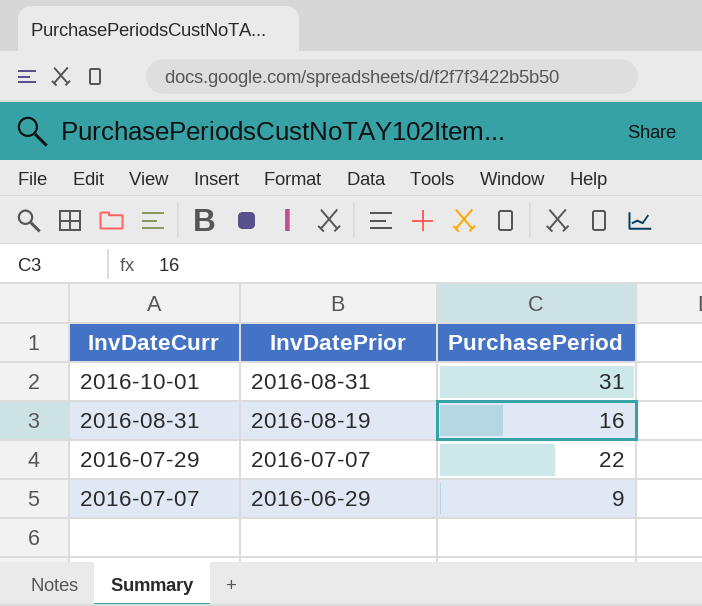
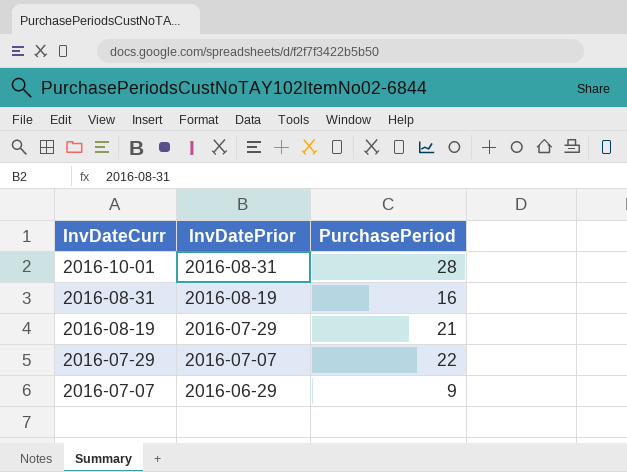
2016-10-01 | PurchasePeriod: 31 -> 28
row 2016-08-19: none -> 2016-07-29 | 21

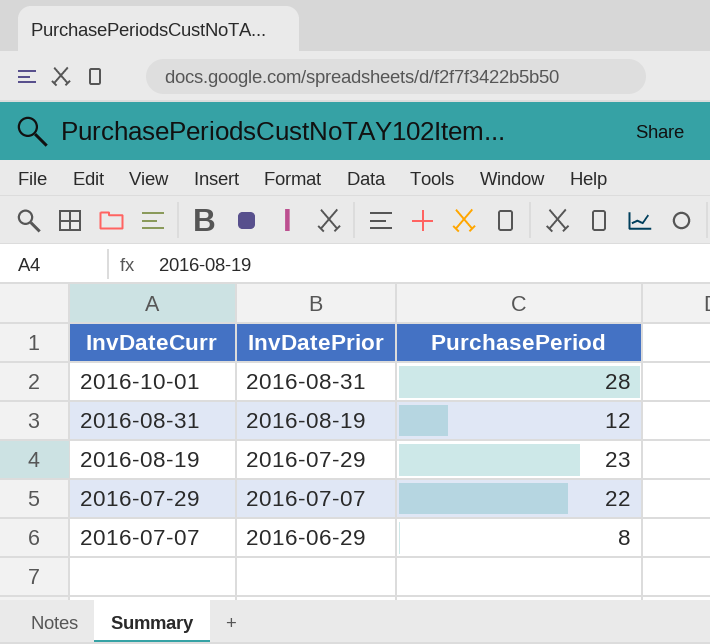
2016-08-31 | PurchasePeriod: 16 -> 12
2016-08-19 | PurchasePeriod: 21 -> 23
2016-07-07 | PurchasePeriod: 9 -> 8

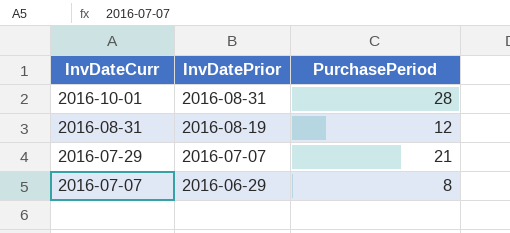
row 2016-08-19: 2016-07-29 | 23 -> none
2016-07-29 | PurchasePeriod: 22 -> 21

